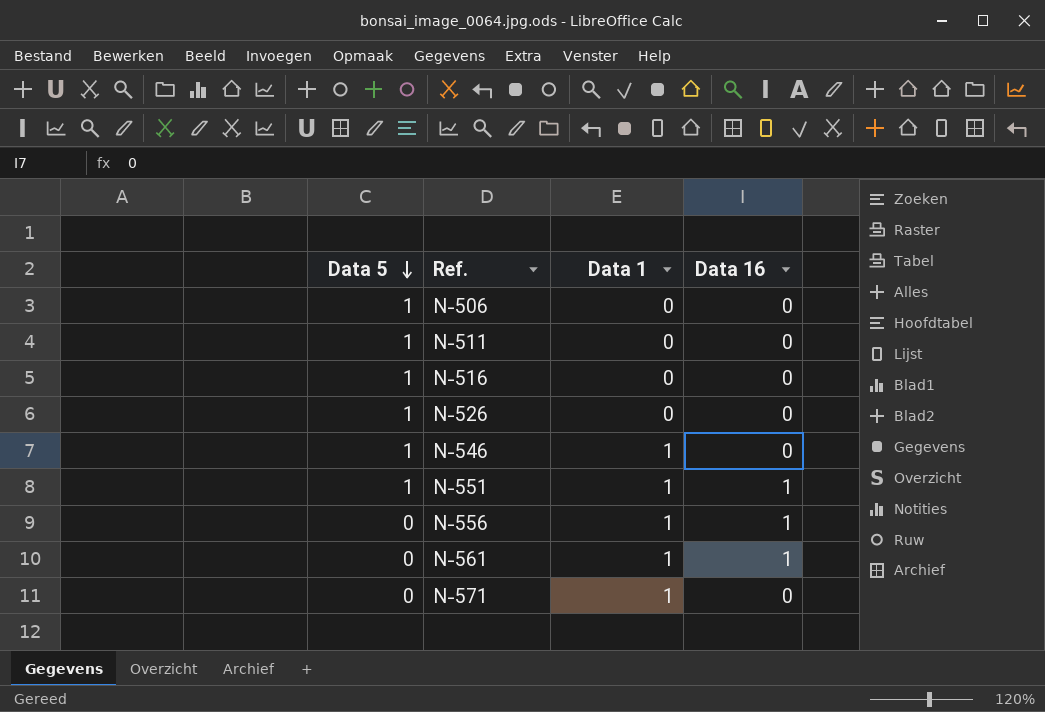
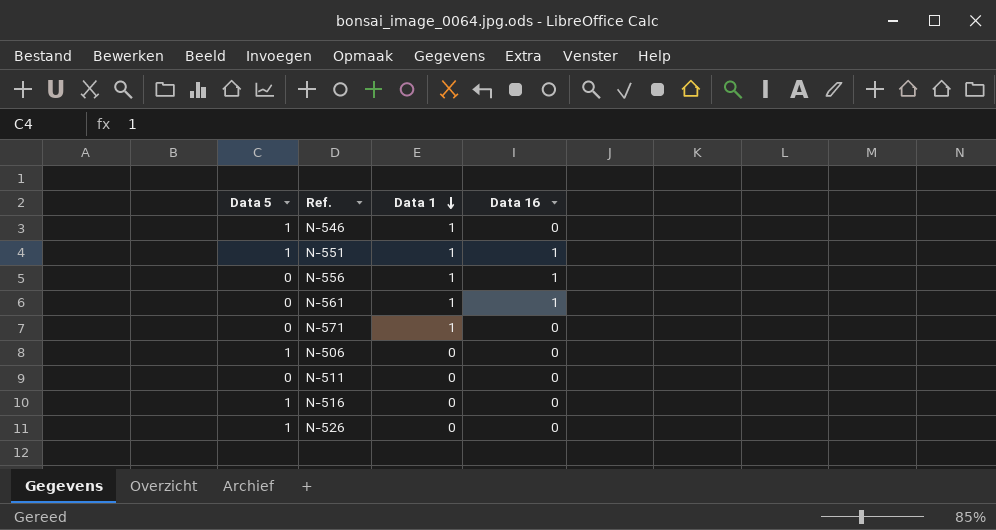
row order: Data 5 descending -> Data 1 descending
N-511 | Data 5: 1 -> 0

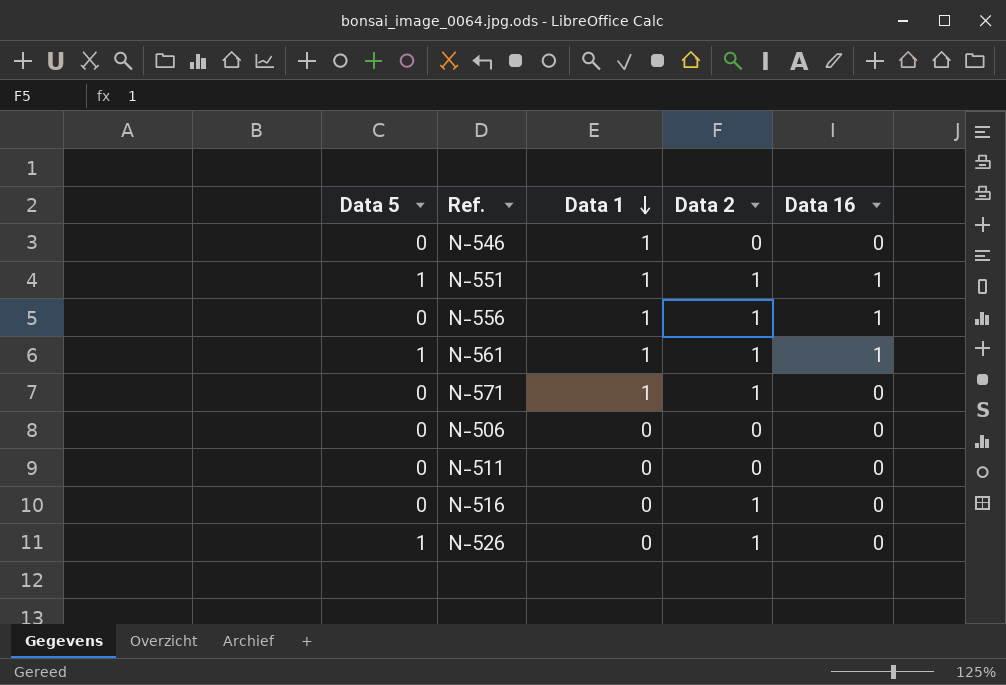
column Data 2 | position: none -> 4
N-546 | Data 5: 1 -> 0
N-561 | Data 5: 0 -> 1
N-506 | Data 5: 1 -> 0
N-516 | Data 5: 1 -> 0

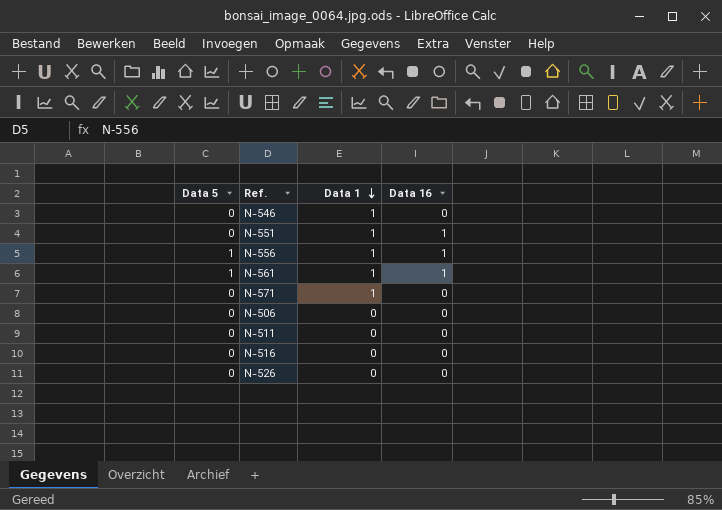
column Data 2 | position: 4 -> none
N-551 | Data 5: 1 -> 0
N-556 | Data 5: 0 -> 1
N-526 | Data 5: 1 -> 0

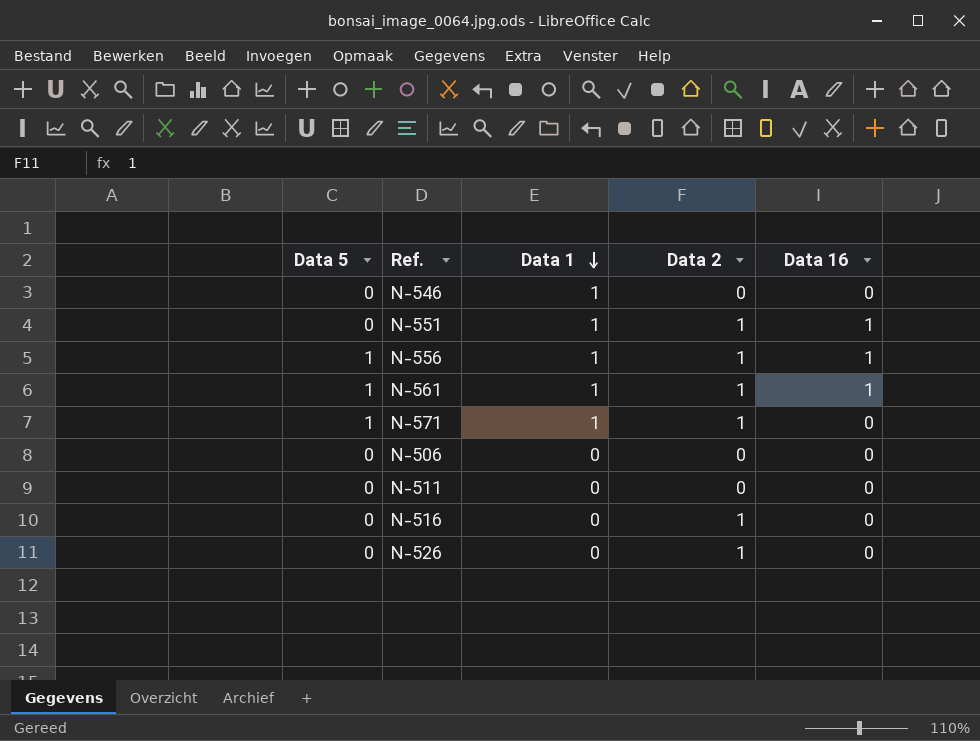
column Data 2 | position: none -> 4
N-571 | Data 5: 0 -> 1

